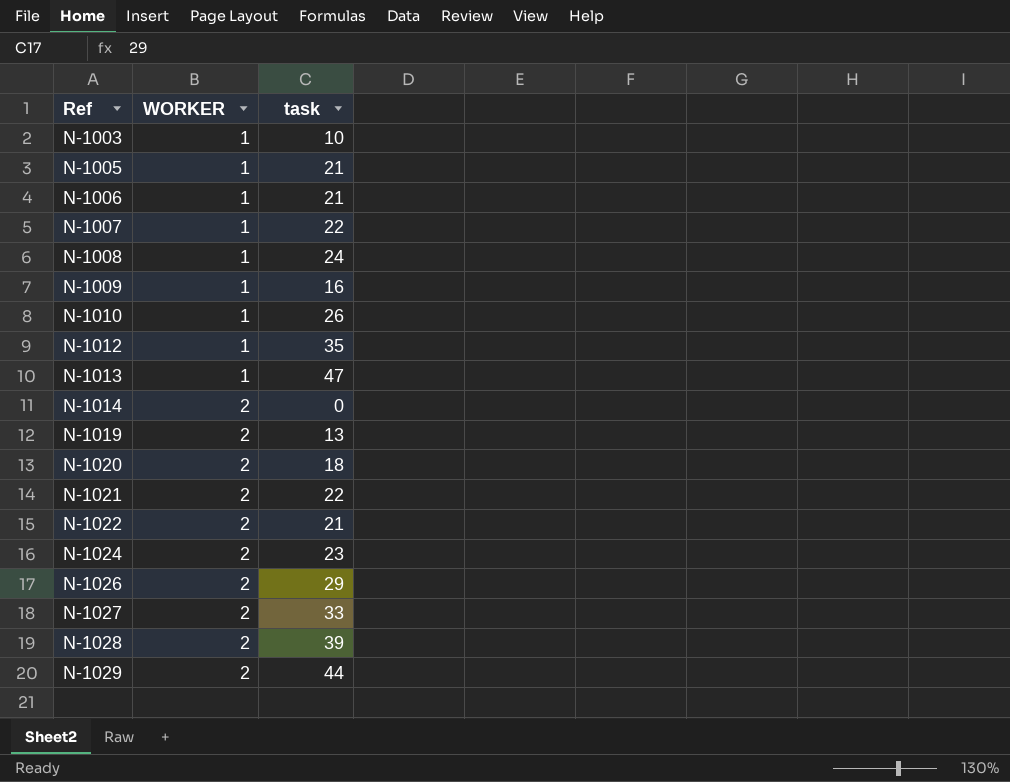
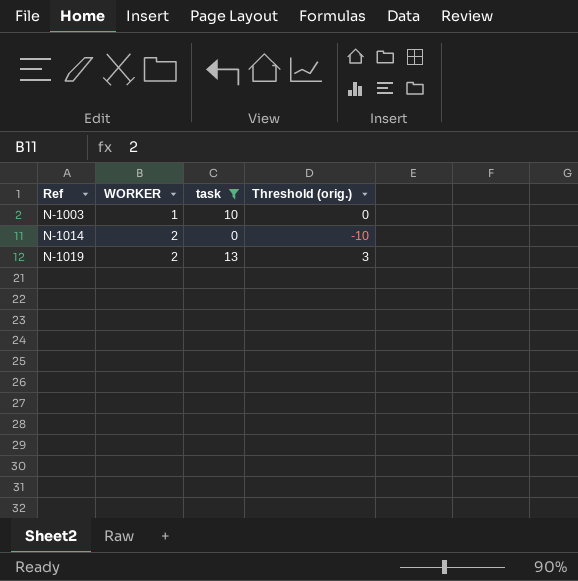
filter: none -> task <= 13
column Threshold (orig.) | formula: none -> [task] - 10

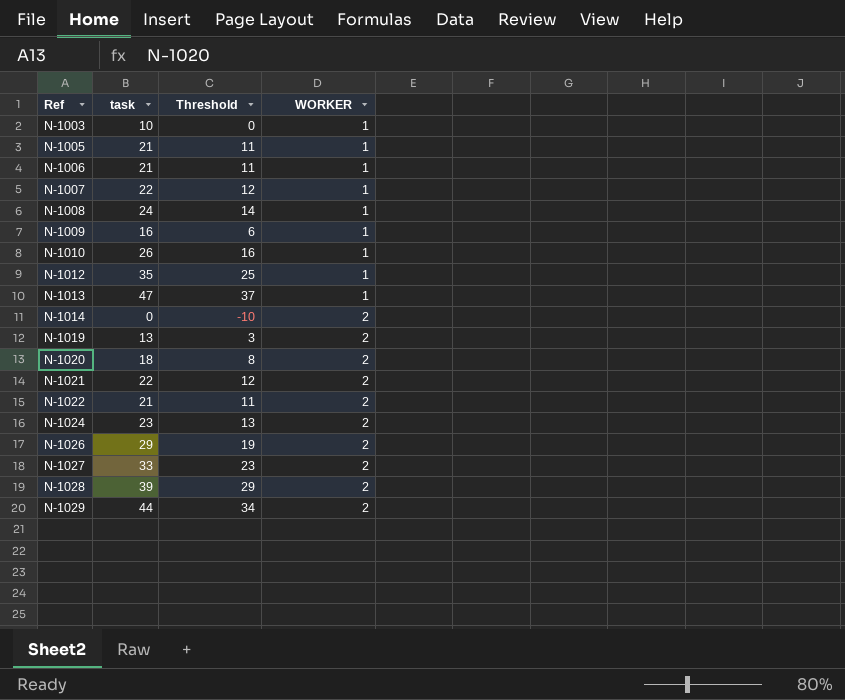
filter: task <= 13 -> none
column name: Threshold (orig.) -> Threshold
column WORKER | position: 2 -> 4

